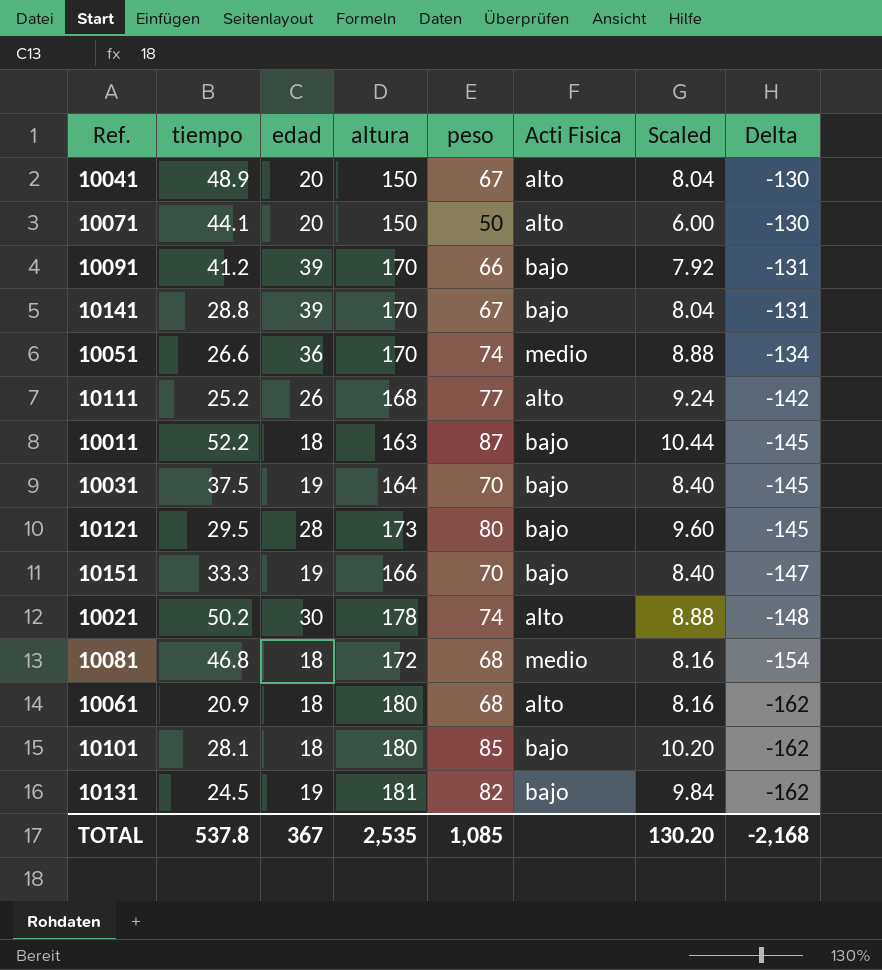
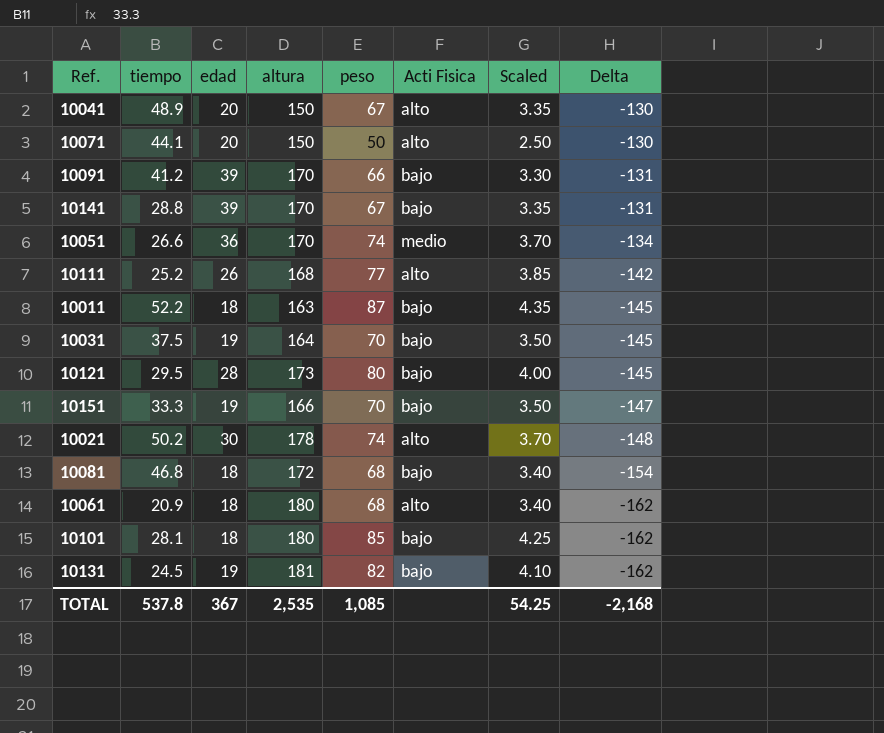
column Scaled | formula: [peso] * 0.12 -> [peso] * 0.05
10081 | Acti Fisica: medio -> bajo
TOTAL | Scaled: 130.20 -> 54.25

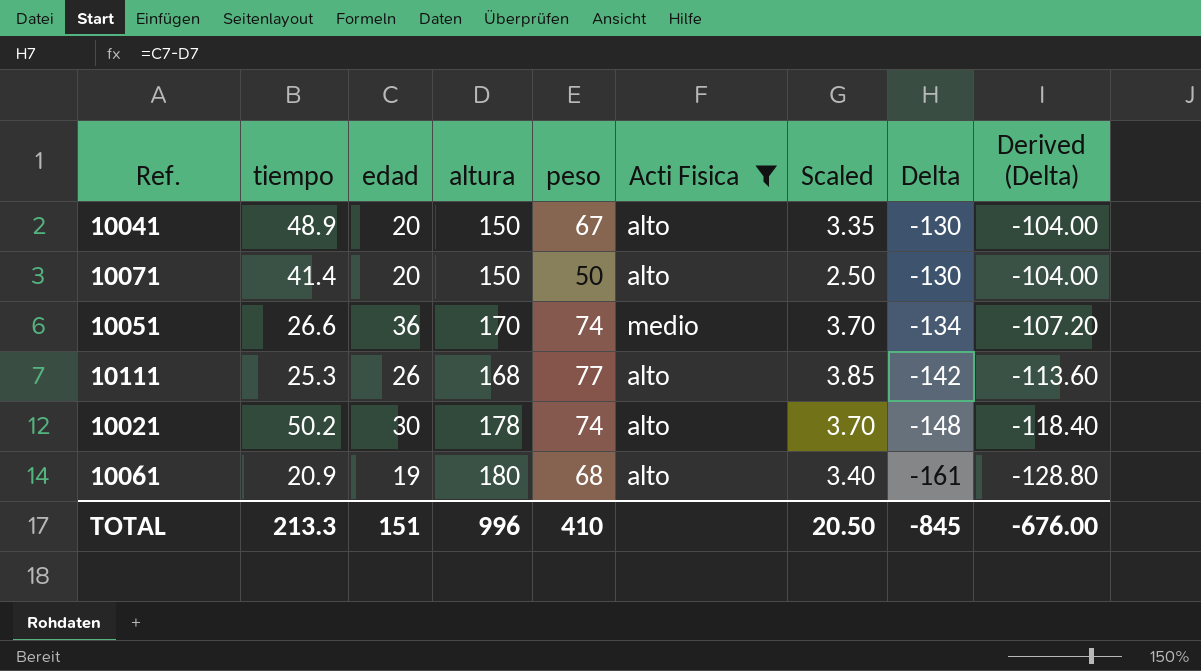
filter: none -> Acti Fisica != bajo
column Derived (Delta) | formula: none -> [Delta] * 0.8
10071 | tiempo: 44.1 -> 41.4
10111 | tiempo: 25.2 -> 25.3
10061 | edad: 18 -> 19
10061 | Delta: -162 -> -161
TOTAL | tiempo: 537.8 -> 213.3
TOTAL | edad: 367 -> 151
TOTAL | altura: 2,535 -> 996
TOTAL | peso: 1,085 -> 410
TOTAL | Scaled: 54.25 -> 20.50
TOTAL | Delta: -2,168 -> -845

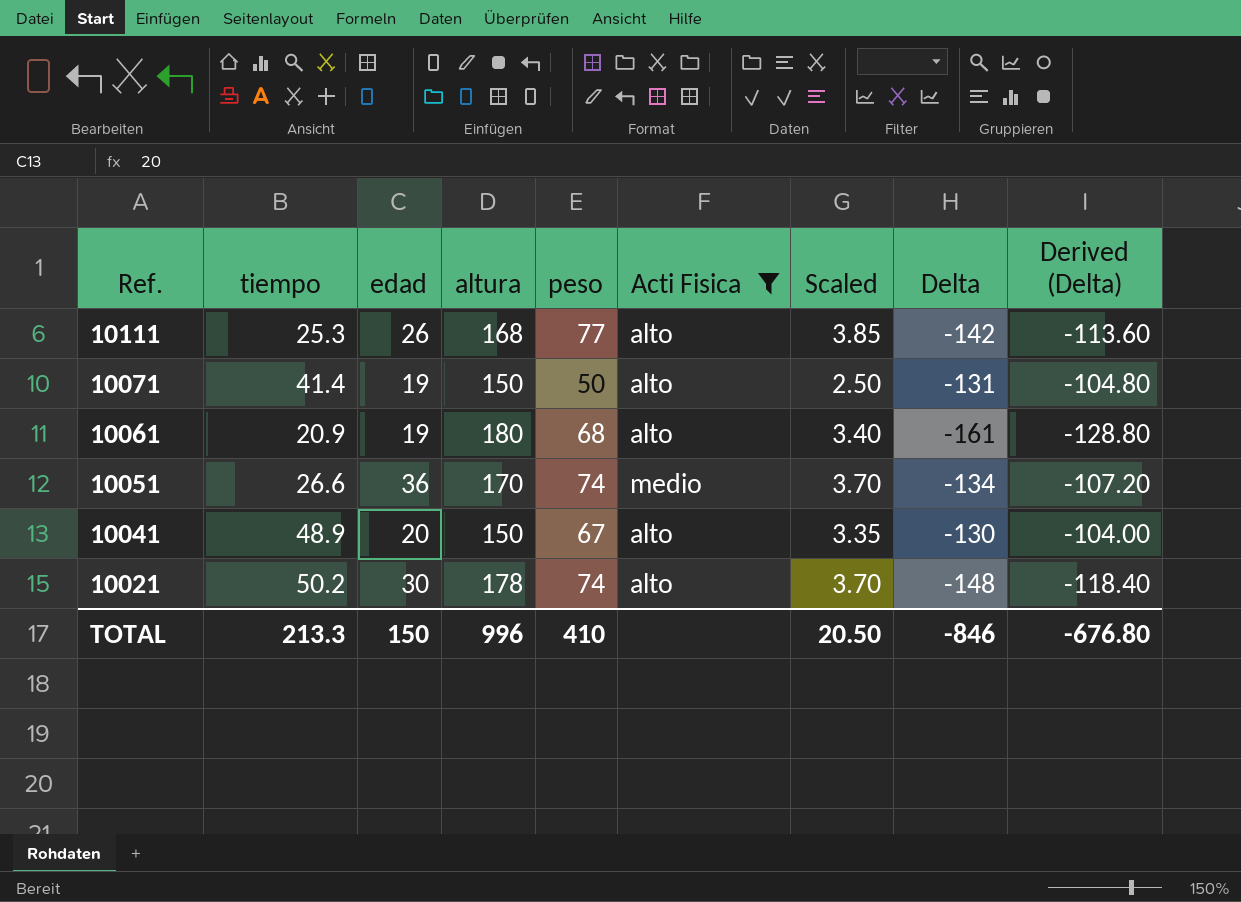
row order: Delta descending -> Ref. descending
10071 | edad: 20 -> 19
10071 | Delta: -130 -> -131
10071 | Derived (Delta): -104.00 -> -104.80
TOTAL | edad: 151 -> 150
TOTAL | Delta: -845 -> -846
TOTAL | Derived (Delta): -676.00 -> -676.80

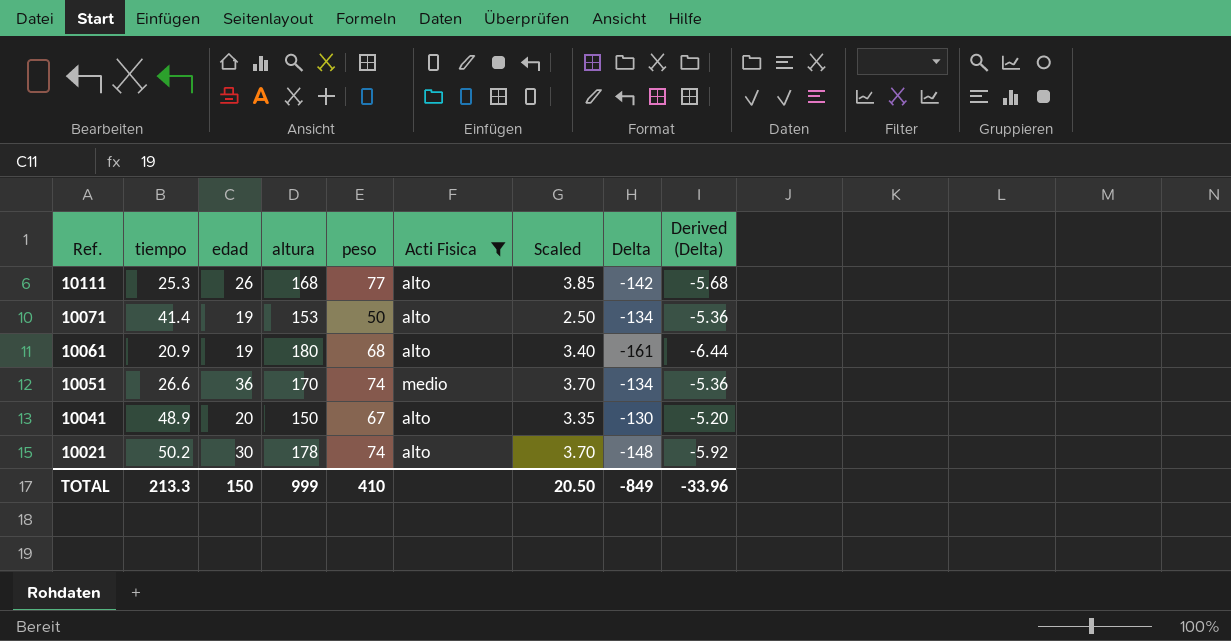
column Derived (Delta) | formula: [Delta] * 0.8 -> [Delta] * 0.04
10071 | altura: 150 -> 153
10071 | Delta: -131 -> -134
TOTAL | altura: 996 -> 999
TOTAL | Delta: -846 -> -849
TOTAL | Derived (Delta): -676.80 -> -33.96

